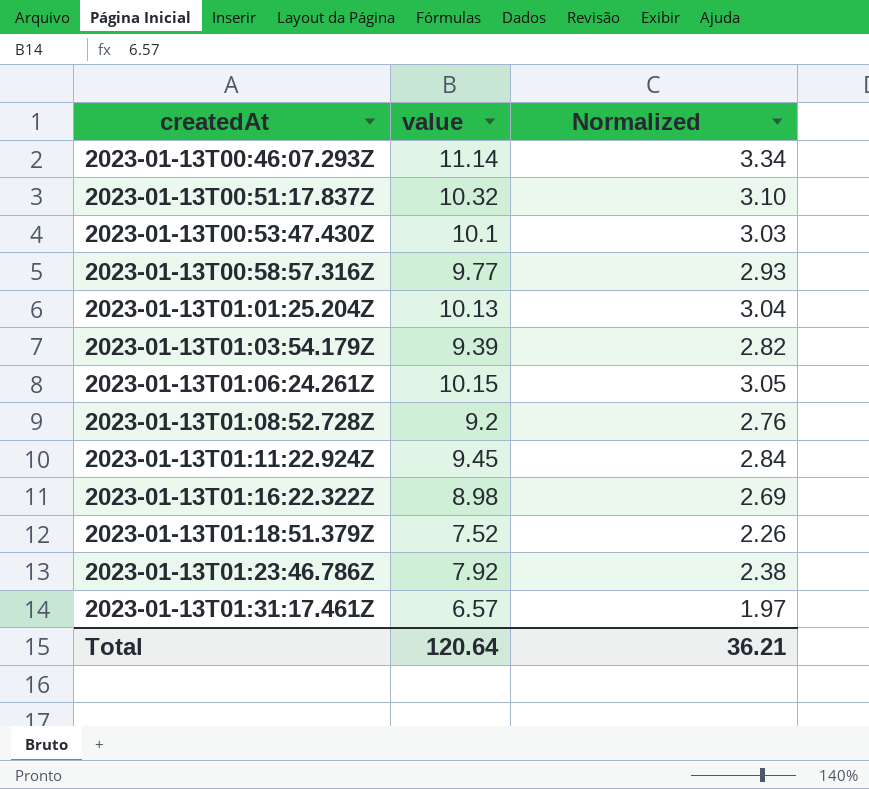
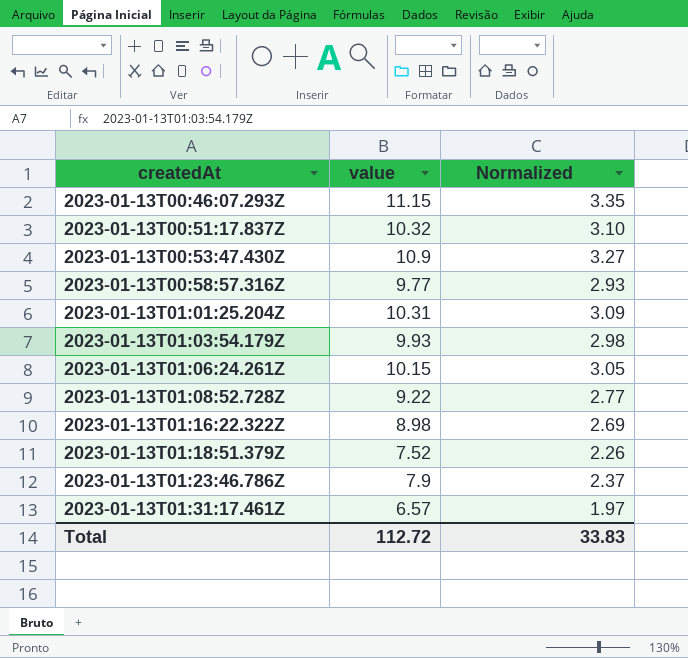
row 2023-01-13T01:11:22.924Z: 9.45 | 2.84 -> none
2023-01-13T00:46:07.293Z | value: 11.14 -> 11.15
2023-01-13T00:46:07.293Z | Normalized: 3.34 -> 3.35
2023-01-13T00:53:47.430Z | value: 10.1 -> 10.9
2023-01-13T00:53:47.430Z | Normalized: 3.03 -> 3.27
2023-01-13T01:01:25.204Z | value: 10.13 -> 10.31
2023-01-13T01:01:25.204Z | Normalized: 3.04 -> 3.09
2023-01-13T01:03:54.179Z | value: 9.39 -> 9.93
2023-01-13T01:03:54.179Z | Normalized: 2.82 -> 2.98
2023-01-13T01:08:52.728Z | value: 9.2 -> 9.22
2023-01-13T01:08:52.728Z | Normalized: 2.76 -> 2.77
2023-01-13T01:23:46.786Z | value: 7.92 -> 7.9
2023-01-13T01:23:46.786Z | Normalized: 2.38 -> 2.37
Total | value: 120.64 -> 112.72
Total | Normalized: 36.21 -> 33.83

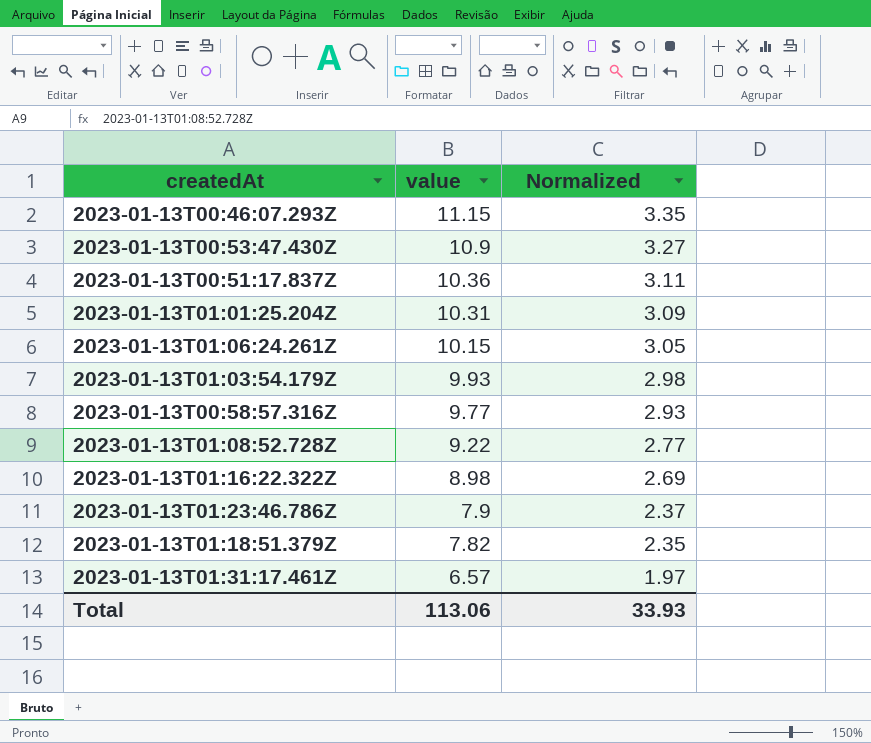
row order: createdAt ascending -> value descending
2023-01-13T00:51:17.837Z | value: 10.32 -> 10.36
2023-01-13T00:51:17.837Z | Normalized: 3.10 -> 3.11
2023-01-13T01:18:51.379Z | value: 7.52 -> 7.82
2023-01-13T01:18:51.379Z | Normalized: 2.26 -> 2.35
Total | value: 112.72 -> 113.06
Total | Normalized: 33.83 -> 33.93

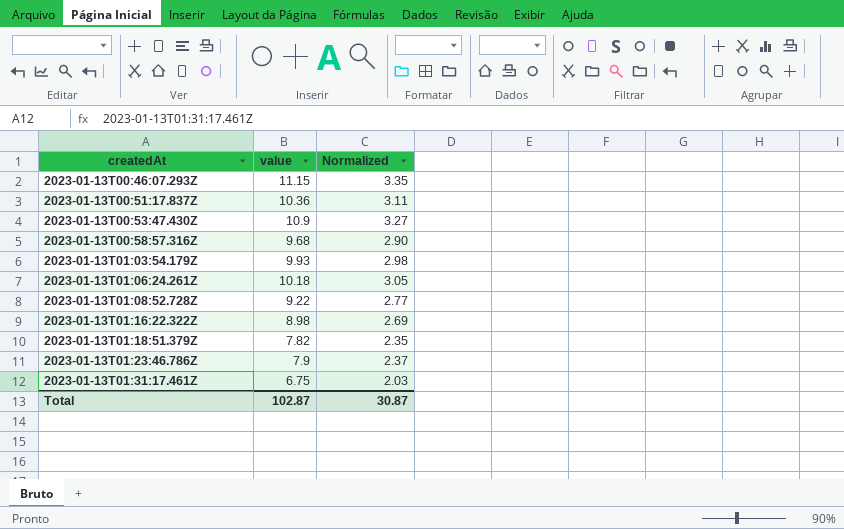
row order: value descending -> createdAt ascending
row 2023-01-13T01:01:25.204Z: 10.31 | 3.09 -> none
2023-01-13T00:58:57.316Z | value: 9.77 -> 9.68
2023-01-13T00:58:57.316Z | Normalized: 2.93 -> 2.90
2023-01-13T01:06:24.261Z | value: 10.15 -> 10.18
2023-01-13T01:31:17.461Z | value: 6.57 -> 6.75
2023-01-13T01:31:17.461Z | Normalized: 1.97 -> 2.03
Total | value: 113.06 -> 102.87
Total | Normalized: 33.93 -> 30.87

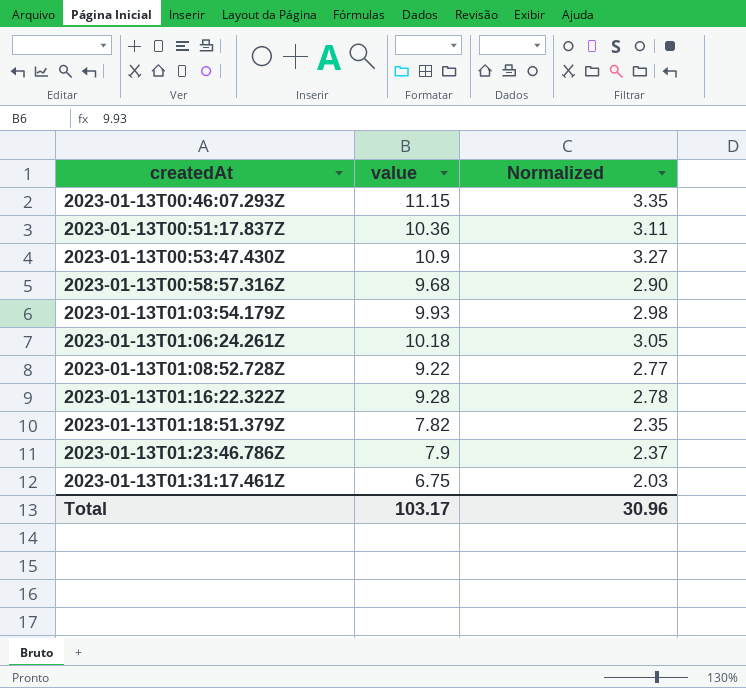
2023-01-13T01:16:22.322Z | value: 8.98 -> 9.28
2023-01-13T01:16:22.322Z | Normalized: 2.69 -> 2.78
Total | value: 102.87 -> 103.17
Total | Normalized: 30.87 -> 30.96

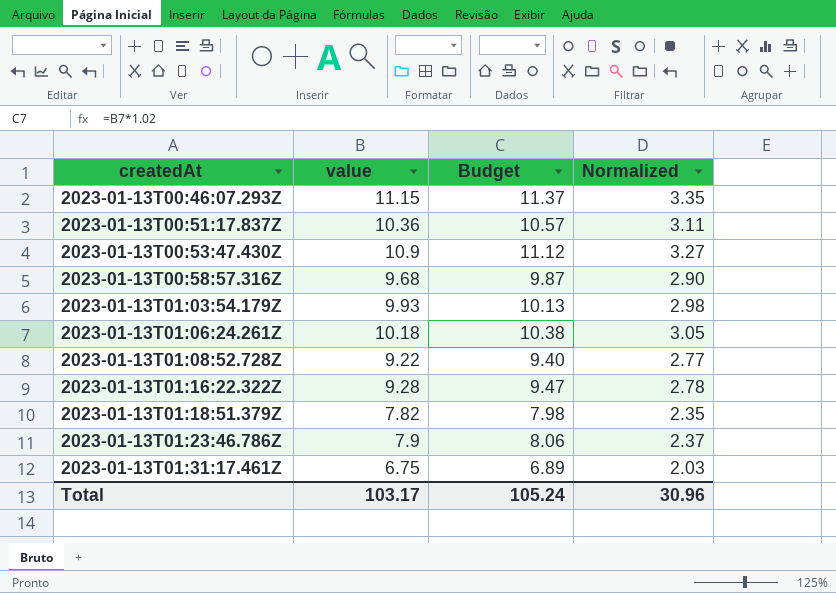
column Budget | formula: none -> [value] * 1.02

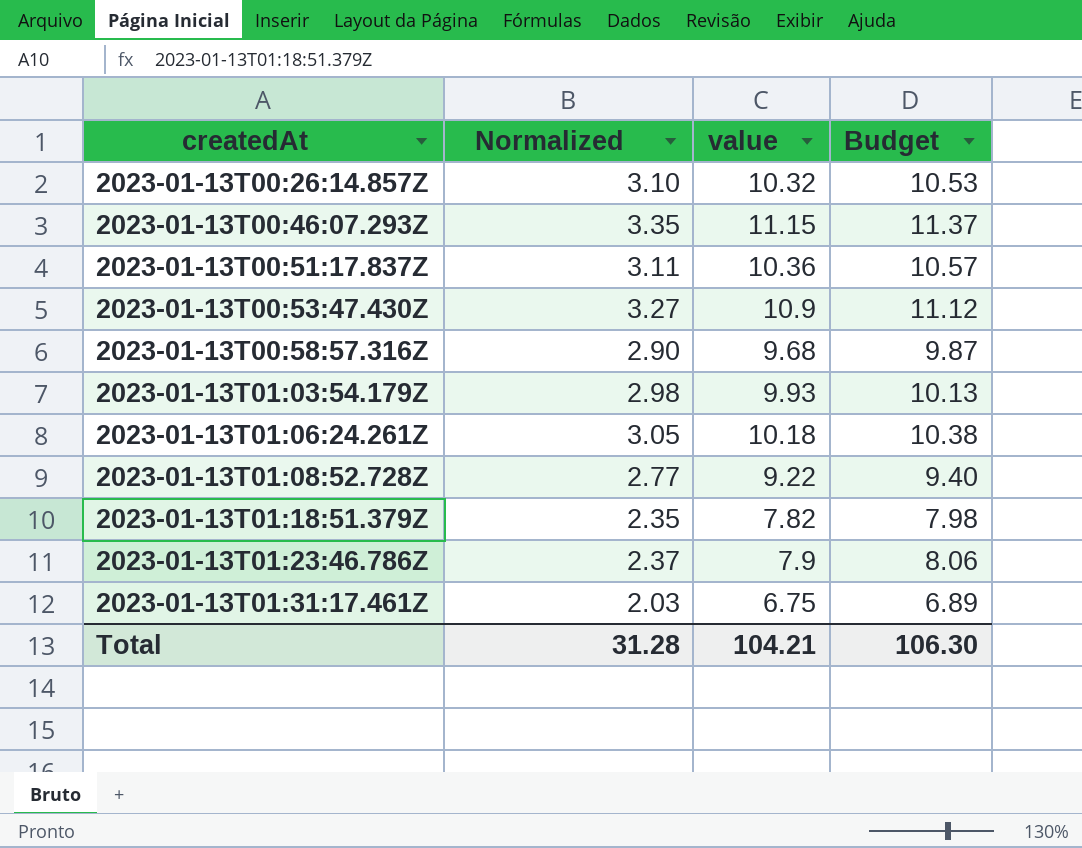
column Normalized | position: 4 -> 2
row 2023-01-13T01:16:22.322Z: 9.28 | 9.47 | 2.78 -> none
row 2023-01-13T00:26:14.857Z: none -> 3.10 | 10.32 | 10.53
Total | Normalized: 30.96 -> 31.28
Total | value: 103.17 -> 104.21
Total | Budget: 105.24 -> 106.30

